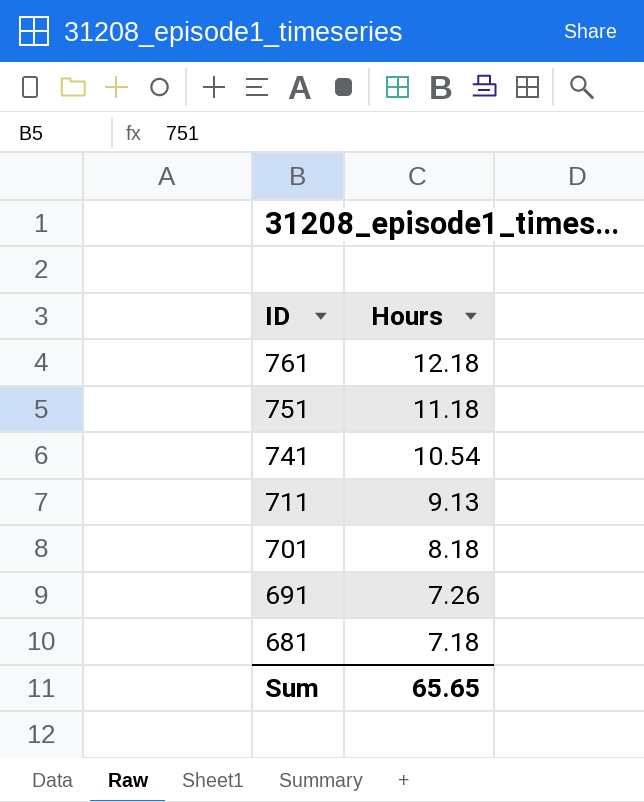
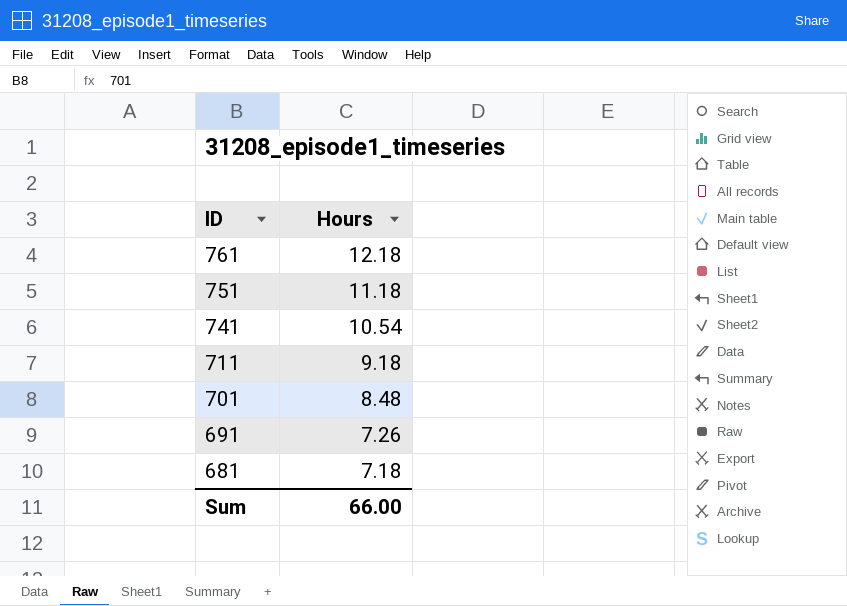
711 | Hours: 9.13 -> 9.18
701 | Hours: 8.18 -> 8.48
Sum | Hours: 65.65 -> 66.00

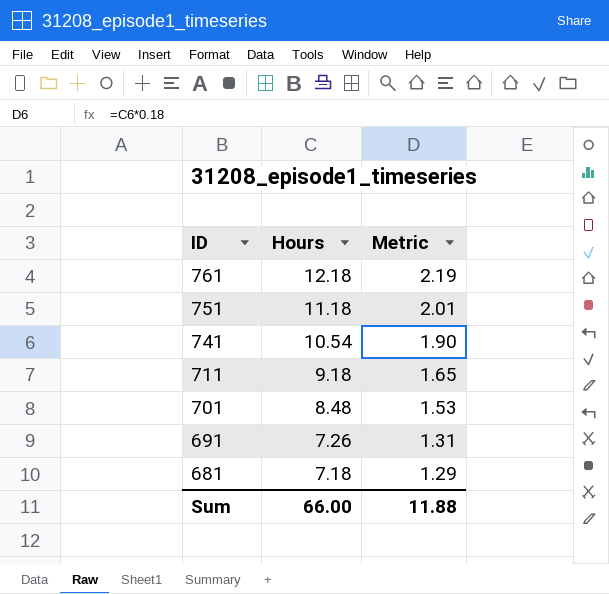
column Metric | formula: none -> [Hours] * 0.18

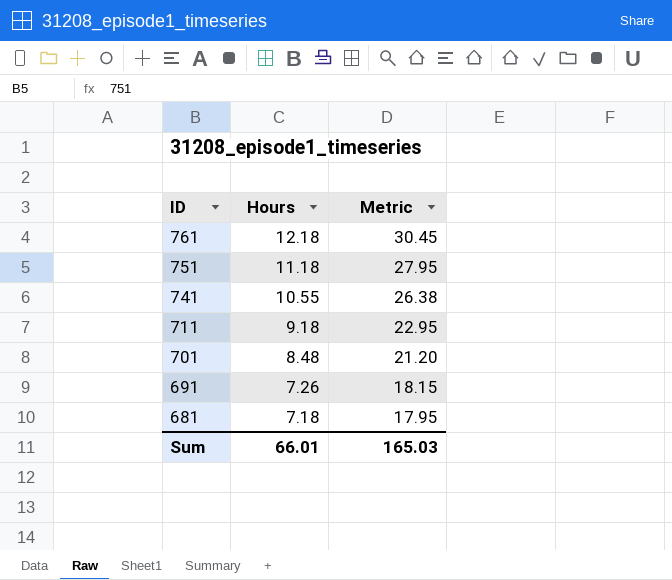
column Metric | formula: [Hours] * 0.18 -> [Hours] * 2.5
741 | Hours: 10.54 -> 10.55
Sum | Hours: 66.00 -> 66.01
Sum | Metric: 11.88 -> 165.03

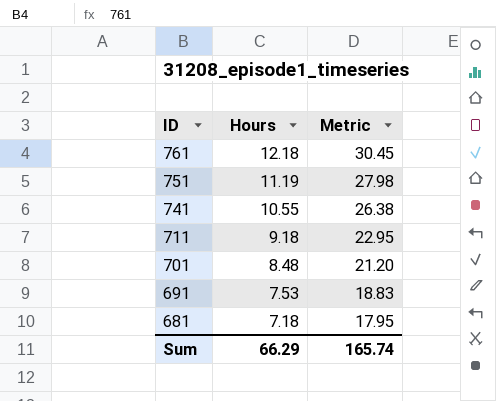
751 | Hours: 11.18 -> 11.19
751 | Metric: 27.95 -> 27.98
691 | Hours: 7.26 -> 7.53
691 | Metric: 18.15 -> 18.83
Sum | Hours: 66.01 -> 66.29
Sum | Metric: 165.03 -> 165.74

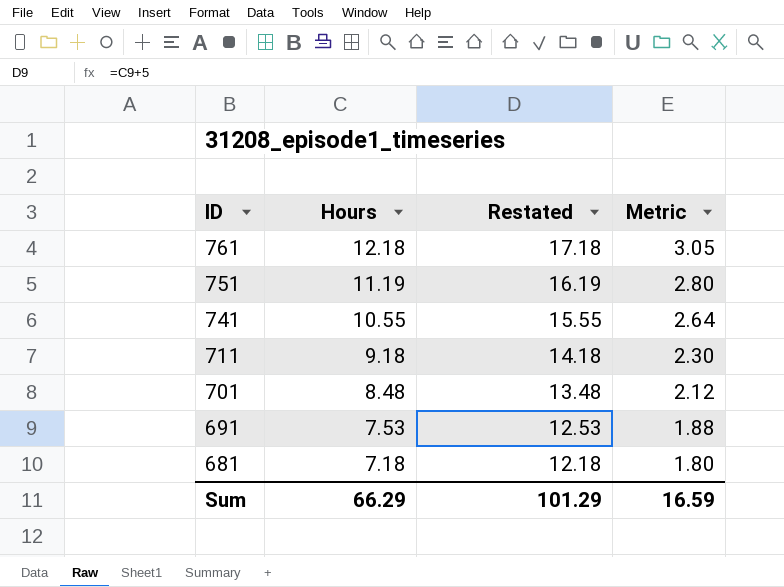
column Restated | formula: none -> [Hours] + 5
column Metric | formula: [Hours] * 2.5 -> [Hours] * 0.25
Sum | Metric: 165.74 -> 16.59

